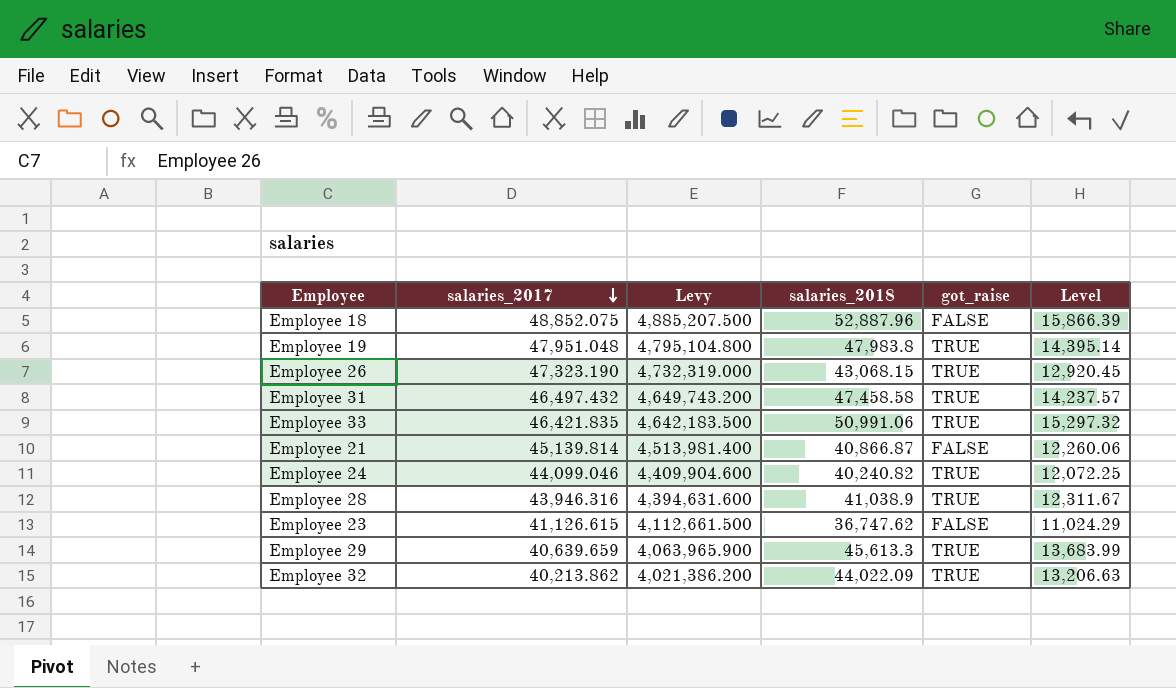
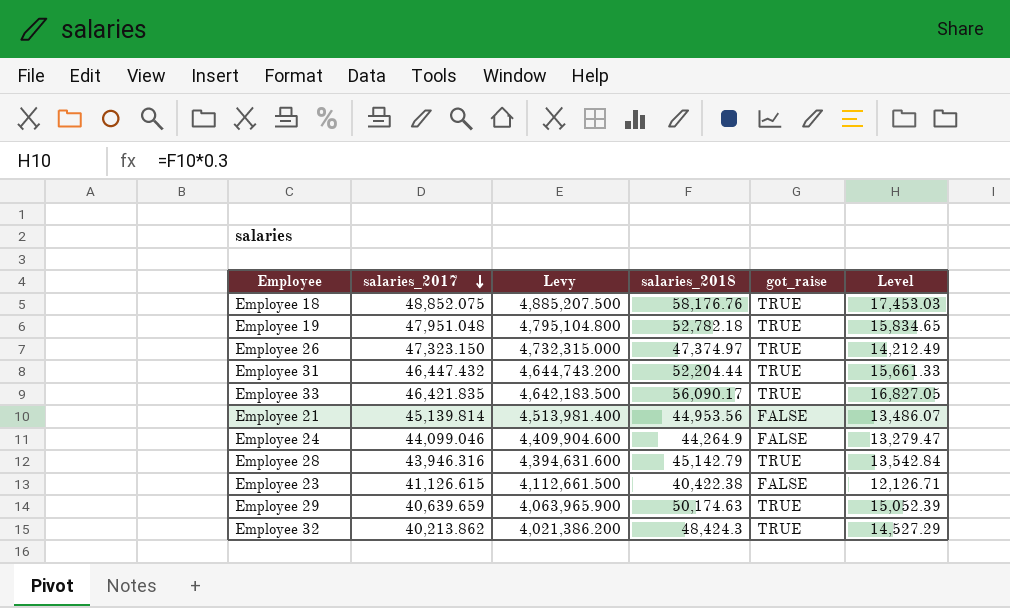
Employee 18 | salaries_2018: 52,887.96 -> 58,176.76
Employee 18 | got_raise: FALSE -> TRUE
Employee 18 | Level: 15,866.39 -> 17,453.03
Employee 19 | salaries_2018: 47,983.8 -> 52,782.18
Employee 19 | Level: 14,395.14 -> 15,834.65
Employee 26 | salaries_2017: 47,323.190 -> 47,323.150
Employee 26 | Levy: 4,732,319.000 -> 4,732,315.000
Employee 26 | salaries_2018: 43,068.15 -> 47,374.97
Employee 26 | Level: 12,920.45 -> 14,212.49
Employee 31 | salaries_2017: 46,497.432 -> 46,447.432
Employee 31 | Levy: 4,649,743.200 -> 4,644,743.200
Employee 31 | salaries_2018: 47,458.58 -> 52,204.44
Employee 31 | Level: 14,237.57 -> 15,661.33
Employee 33 | salaries_2018: 50,991.06 -> 56,090.17
Employee 33 | Level: 15,297.32 -> 16,827.05
Employee 21 | salaries_2018: 40,866.87 -> 44,953.56
Employee 21 | Level: 12,260.06 -> 13,486.07
Employee 24 | salaries_2018: 40,240.82 -> 44,264.9
Employee 24 | got_raise: TRUE -> FALSE
Employee 24 | Level: 12,072.25 -> 13,279.47
Employee 28 | salaries_2018: 41,038.9 -> 45,142.79
Employee 28 | Level: 12,311.67 -> 13,542.84
Employee 23 | salaries_2018: 36,747.62 -> 40,422.38
Employee 23 | Level: 11,024.29 -> 12,126.71
Employee 29 | salaries_2018: 45,613.3 -> 50,174.63
Employee 29 | Level: 13,683.99 -> 15,052.39
Employee 32 | salaries_2018: 44,022.09 -> 48,424.3
Employee 32 | Level: 13,206.63 -> 14,527.29

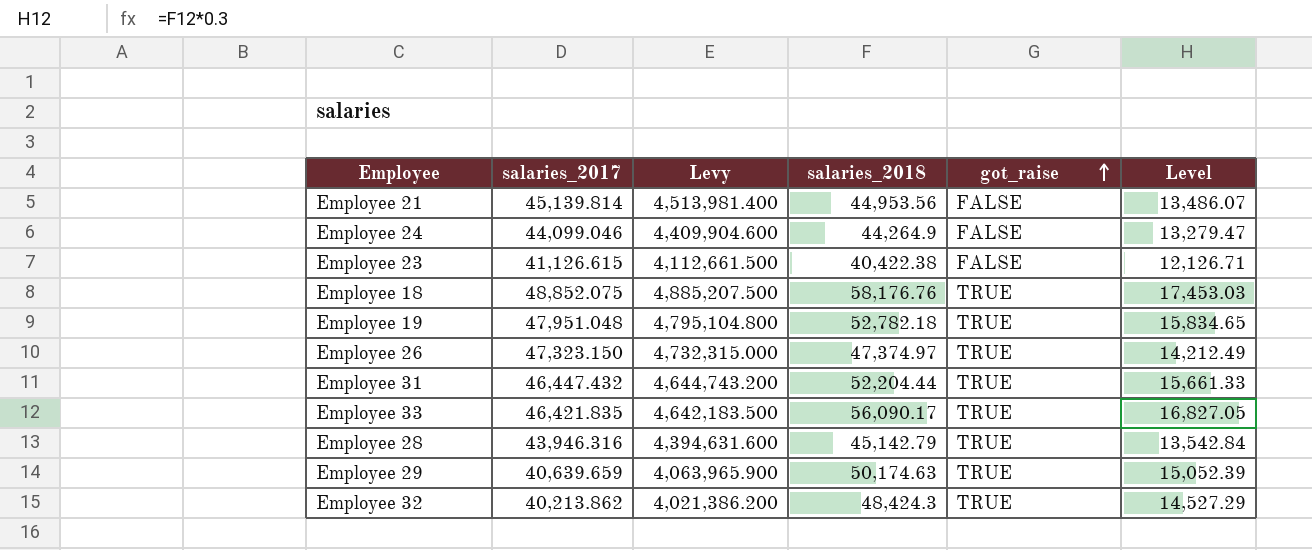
row order: salaries_2017 descending -> got_raise ascending

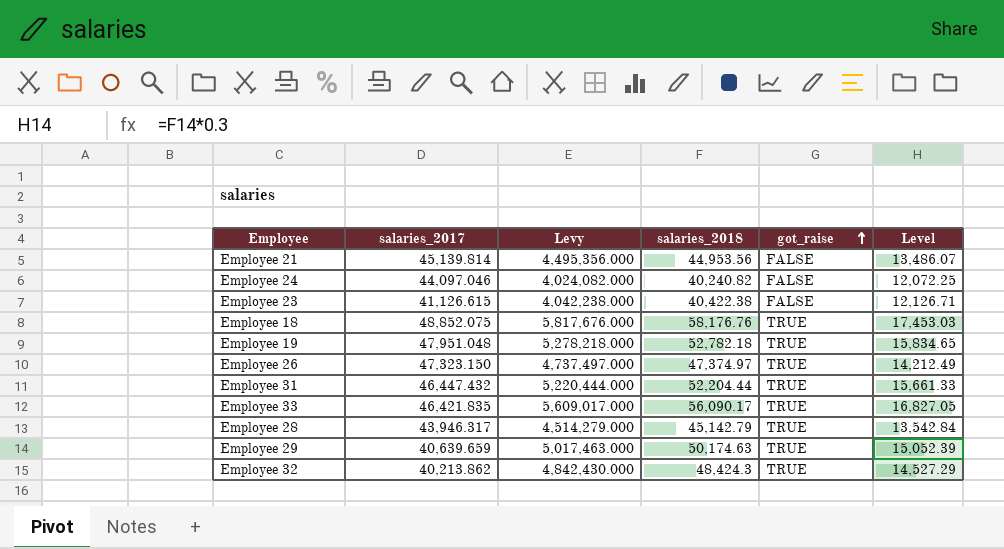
column Levy | formula: [salaries_2017] * 100 -> [salaries_2018] * 100
Employee 24 | salaries_2017: 44,099.046 -> 44,097.046
Employee 24 | salaries_2018: 44,264.9 -> 40,240.82
Employee 24 | Level: 13,279.47 -> 12,072.25
Employee 28 | salaries_2017: 43,946.316 -> 43,946.317

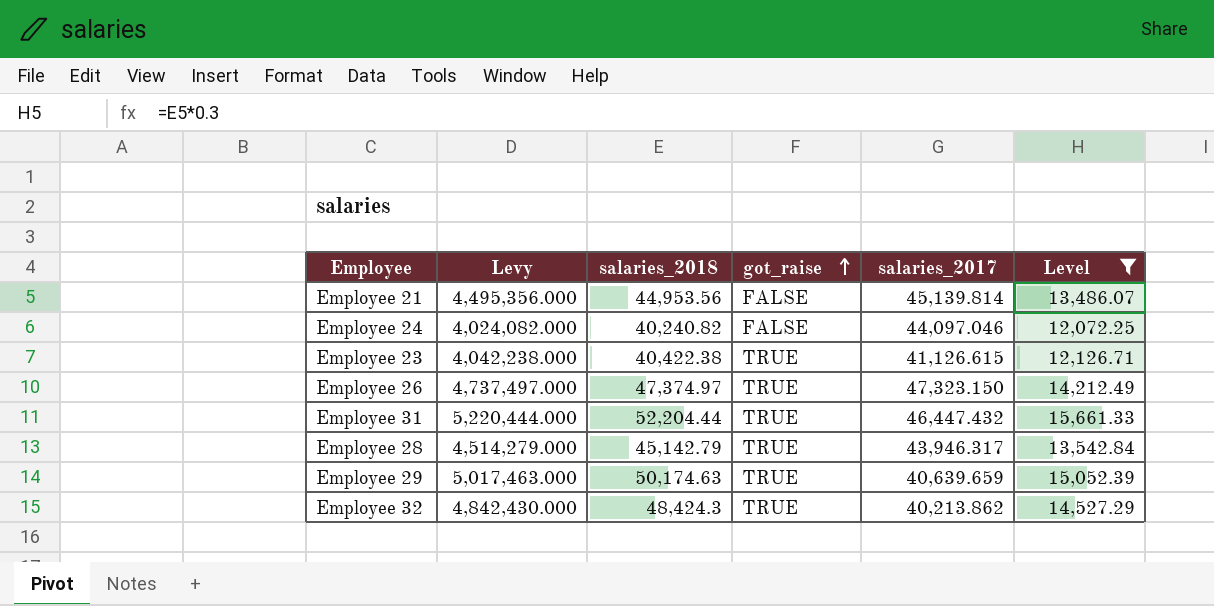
filter: none -> Level <= 15,661.33
column salaries_2017 | position: 2 -> 5
Employee 23 | got_raise: FALSE -> TRUE

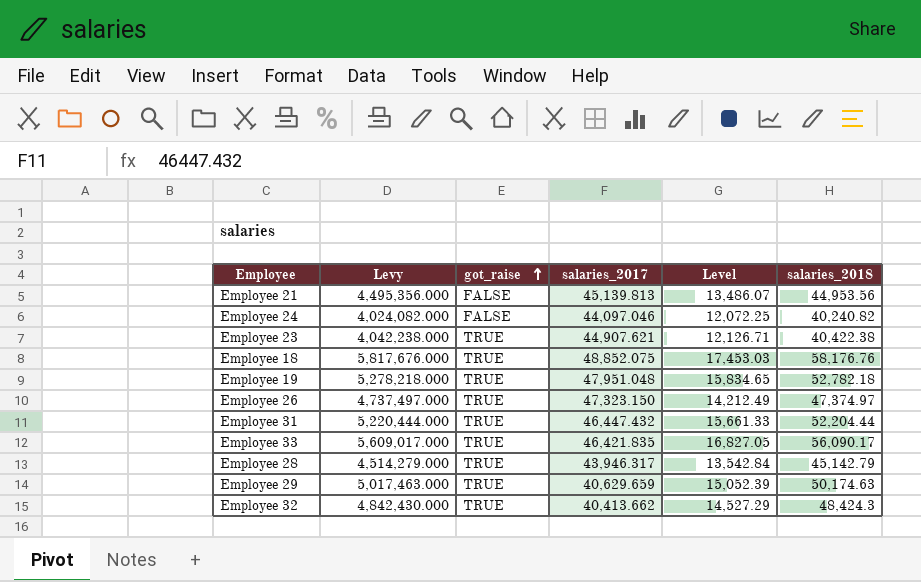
filter: Level <= 15,661.33 -> none
column salaries_2018 | position: 3 -> 6
Employee 21 | salaries_2017: 45,139.814 -> 45,139.813
Employee 23 | salaries_2017: 41,126.615 -> 44,907.621
Employee 29 | salaries_2017: 40,639.659 -> 40,629.659
Employee 32 | salaries_2017: 40,213.862 -> 40,413.662

